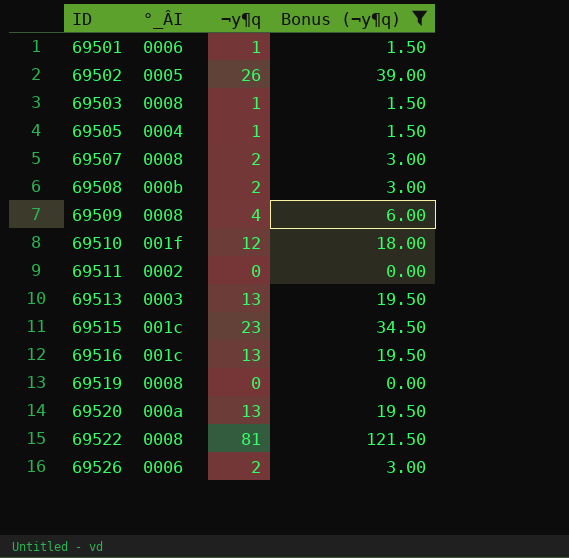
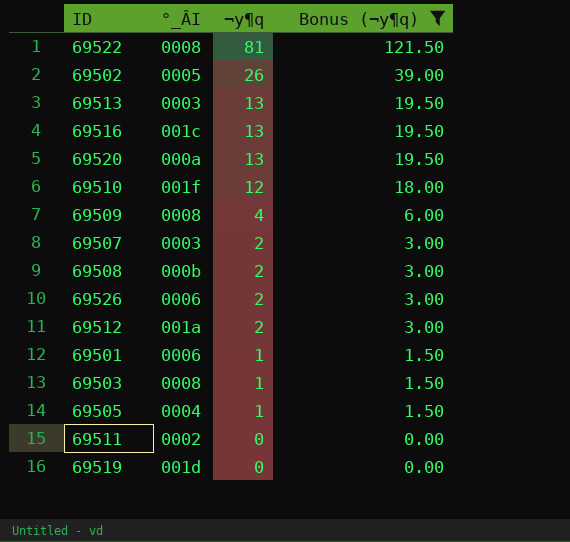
row order: ID ascending -> ¬y¶q descending
row 69515: 001c | 23 | 34.50 -> none
69507 | °_ÂI: 0008 -> 0003
row 69512: none -> 001a | 2 | 3.00
69519 | °_ÂI: 0008 -> 001d

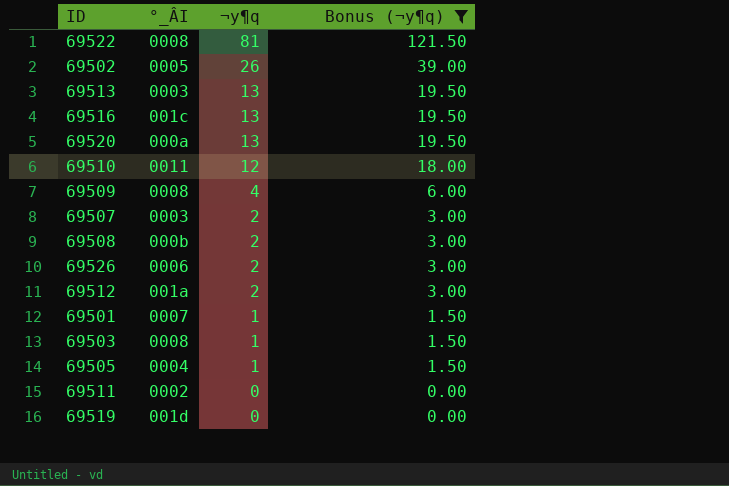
69510 | °_ÂI: 001f -> 0011
69501 | °_ÂI: 0006 -> 0007

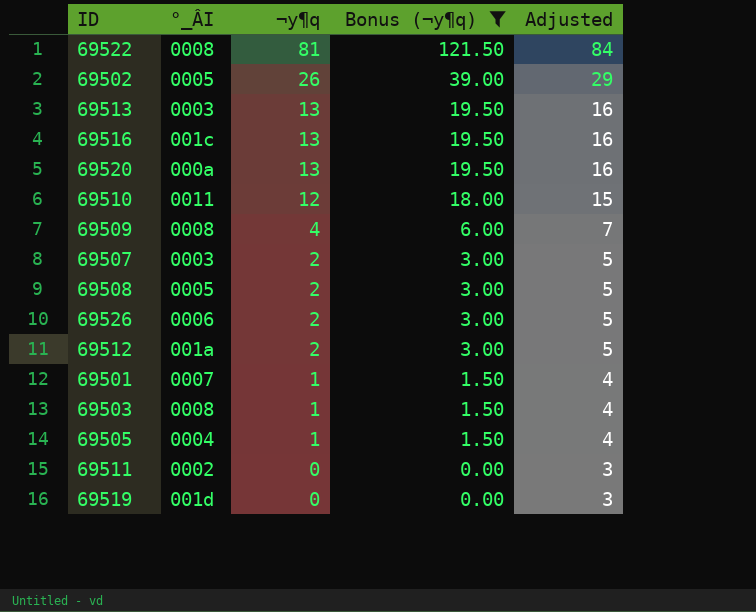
column Adjusted | formula: none -> [¬y¶q] + 3
69508 | °_ÂI: 000b -> 0005

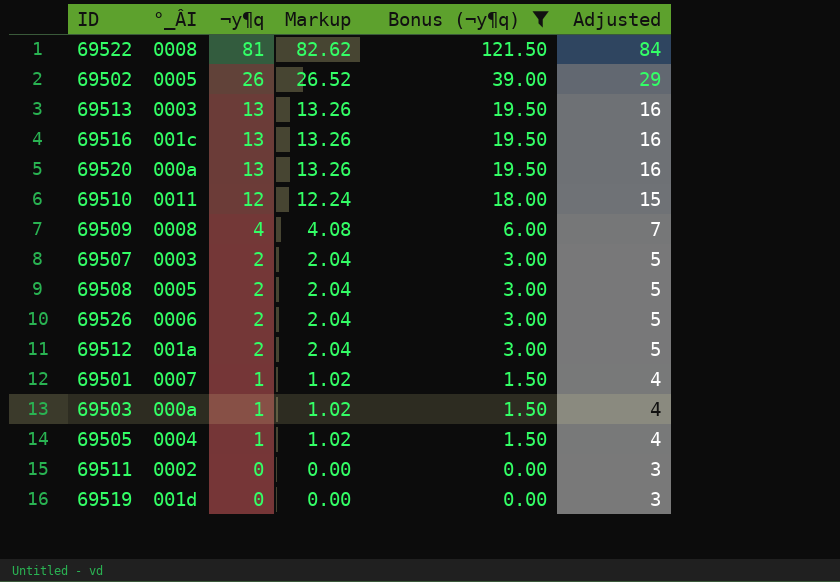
column Markup | formula: none -> [¬y¶q] * 1.02
69503 | °_ÂI: 0008 -> 000a

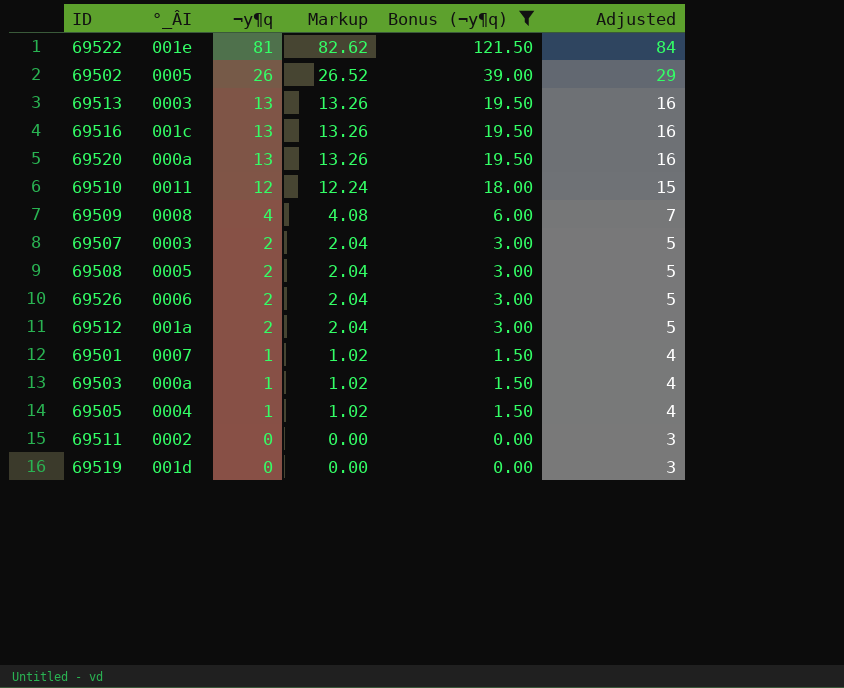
69522 | °_ÂI: 0008 -> 001e

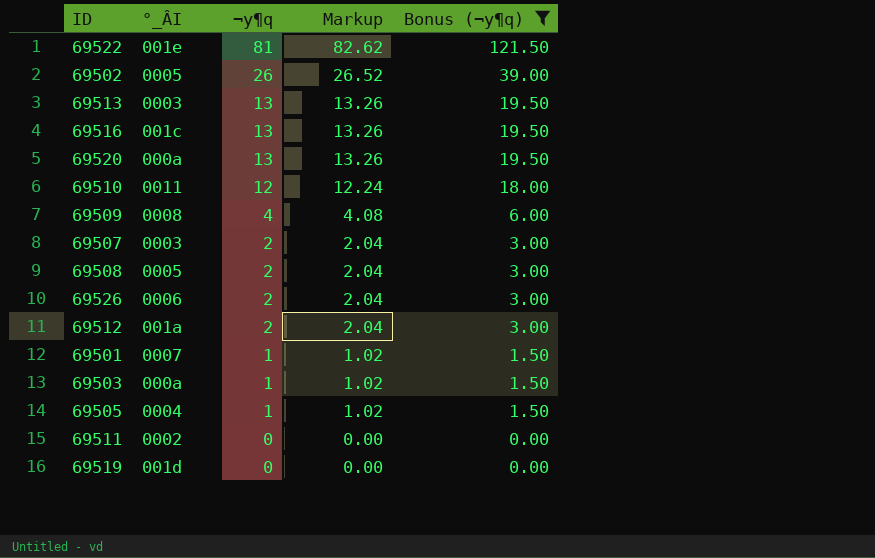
column Adjusted | formula: [¬y¶q] + 3 -> none

